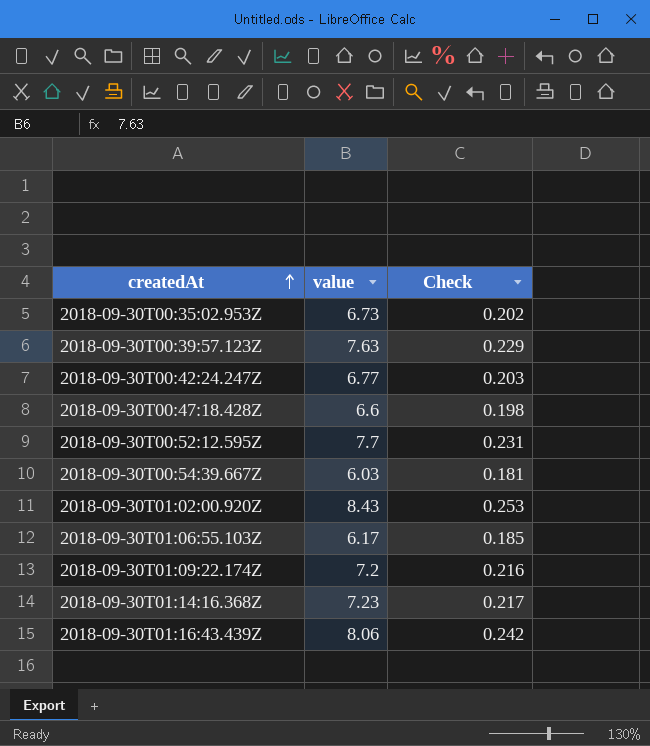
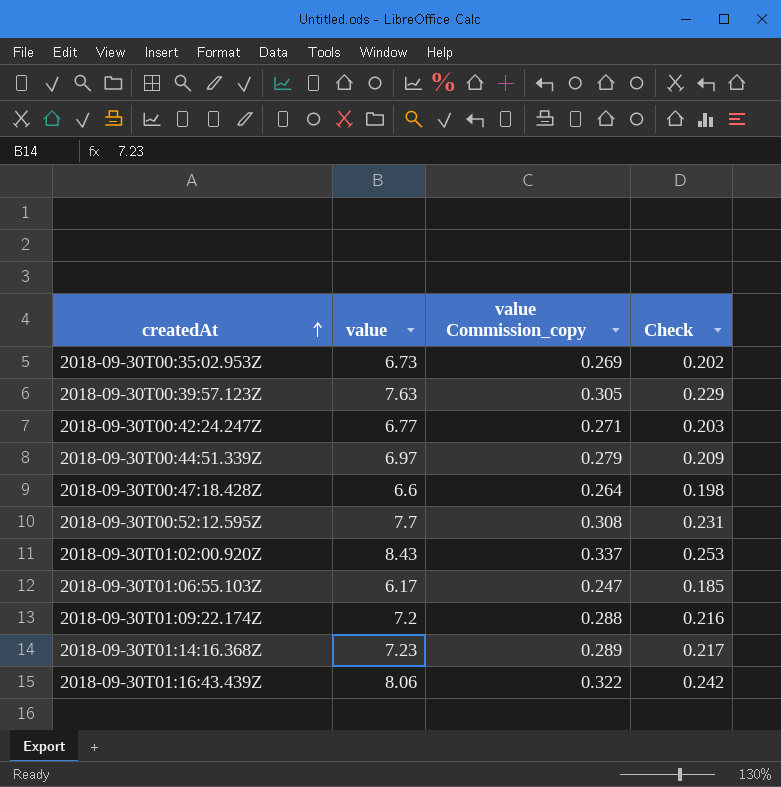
column value Commission_copy | formula: none -> [value] * 0.04
row 2018-09-30T00:54:39.667Z: 6.03 | 0.181 -> none
row 2018-09-30T00:44:51.339Z: none -> 6.97 | 0.279 | 0.209

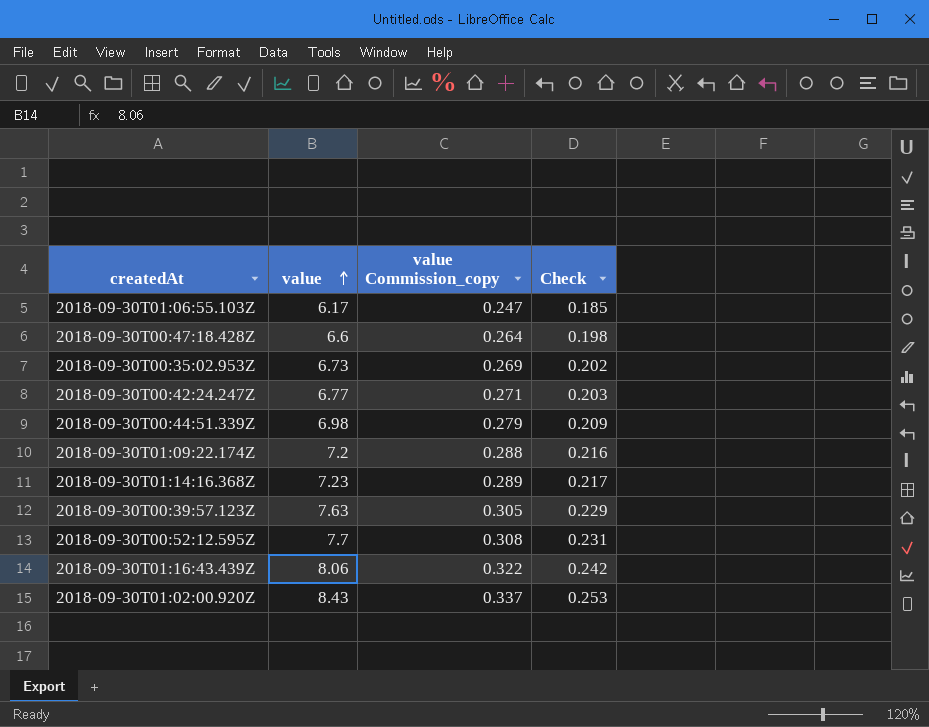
row order: createdAt ascending -> value ascending
2018-09-30T00:44:51.339Z | value: 6.97 -> 6.98

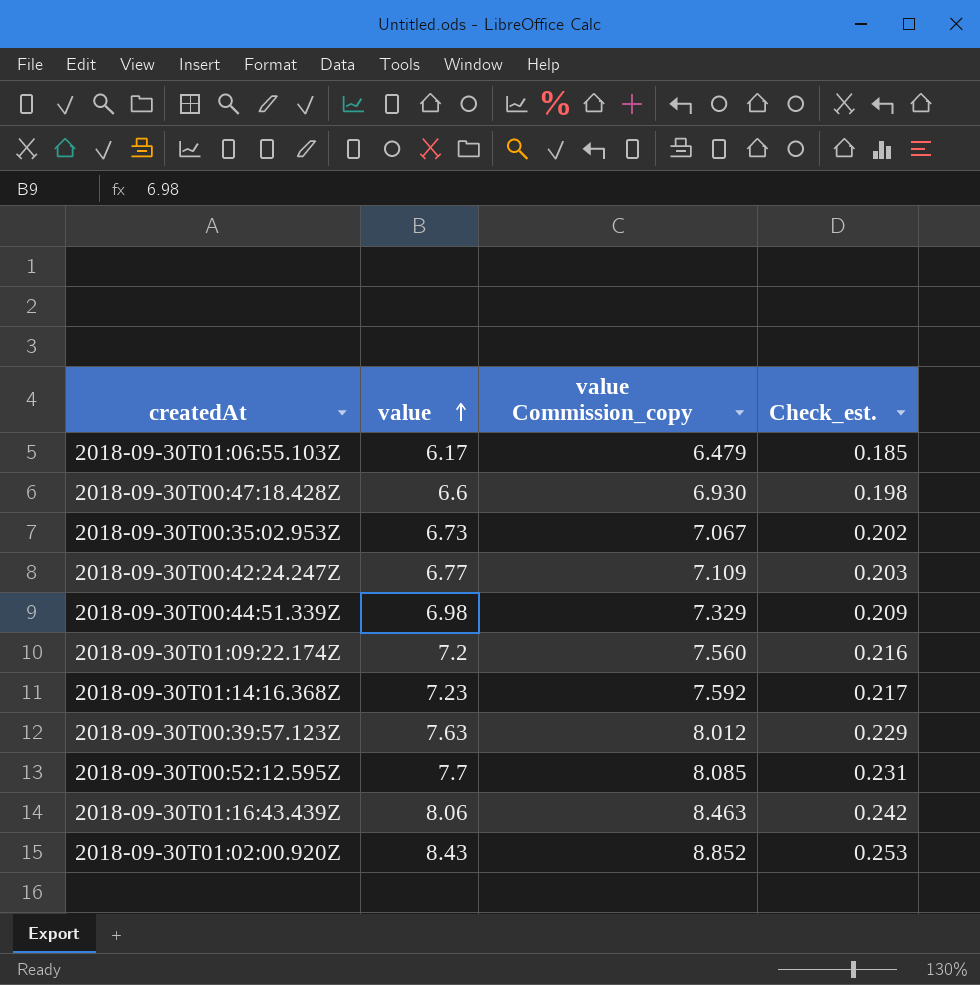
column value Commission_copy | formula: [value] * 0.04 -> [value] * 1.05
column name: Check -> Check_est.

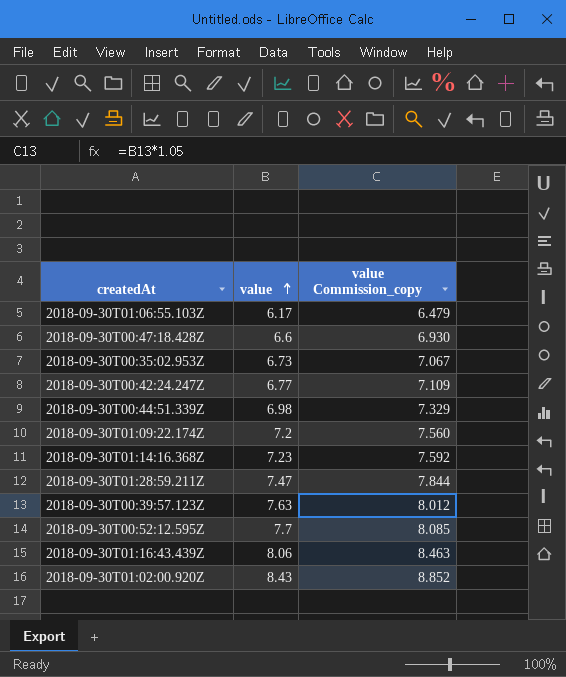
column Check_est. | formula: [value] * 0.03 -> none
row 2018-09-30T01:28:59.211Z: none -> 7.47 | 7.844

